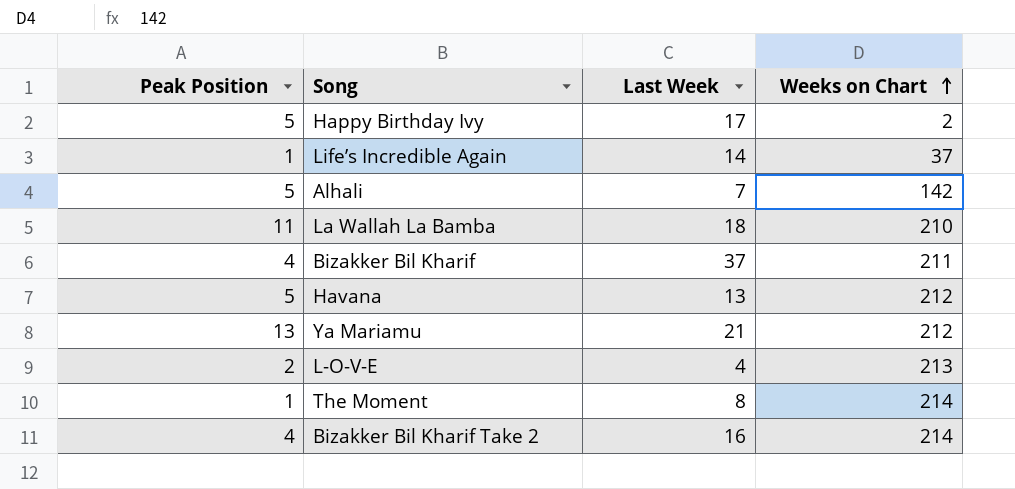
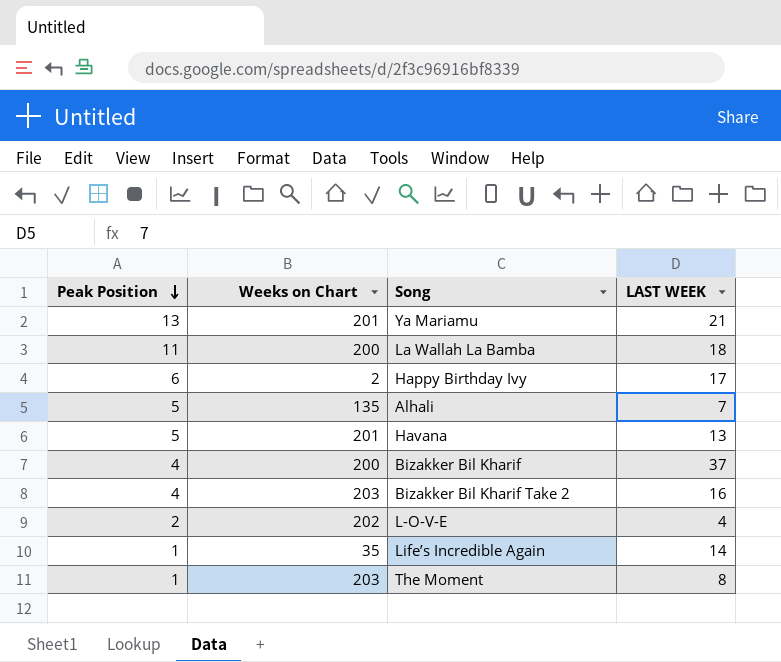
row order: Weeks on Chart ascending -> Peak Position descending
column Weeks on Chart | position: 4 -> 2
column name: Last Week -> LAST WEEK
Ya Mariamu | Weeks on Chart: 212 -> 201
La Wallah La Bamba | Weeks on Chart: 210 -> 200
Happy Birthday Ivy | Peak Position: 5 -> 6
Alhali | Weeks on Chart: 142 -> 135
Havana | Weeks on Chart: 212 -> 201
Bizakker Bil Kharif | Weeks on Chart: 211 -> 200
Bizakker Bil Kharif Take 2 | Weeks on Chart: 214 -> 203
L-O-V-E | Weeks on Chart: 213 -> 202
Life’s Incredible Again | Weeks on Chart: 37 -> 35
The Moment | Weeks on Chart: 214 -> 203

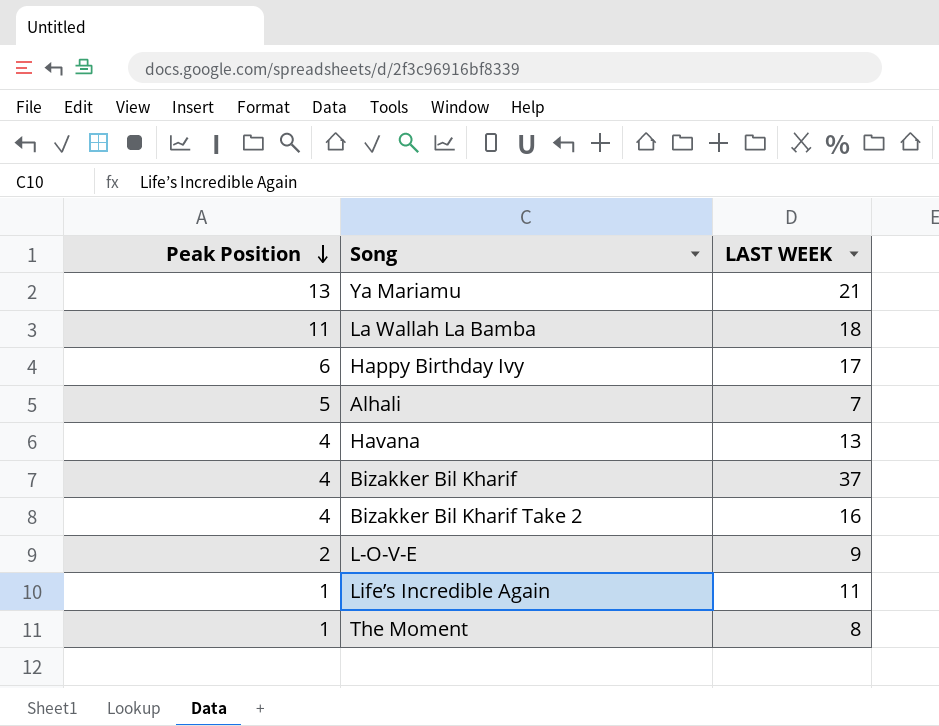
column Weeks on Chart | position: 2 -> none
Havana | Peak Position: 5 -> 4
L-O-V-E | LAST WEEK: 4 -> 9
Life’s Incredible Again | LAST WEEK: 14 -> 11

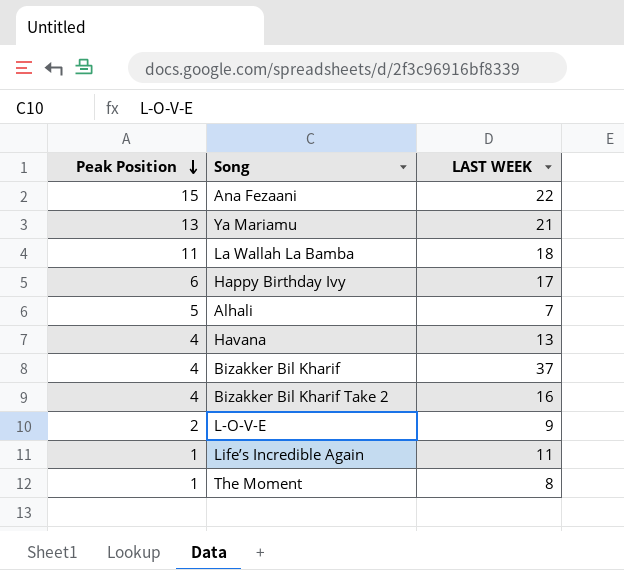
row Ana Fezaani: none -> 15 | 22

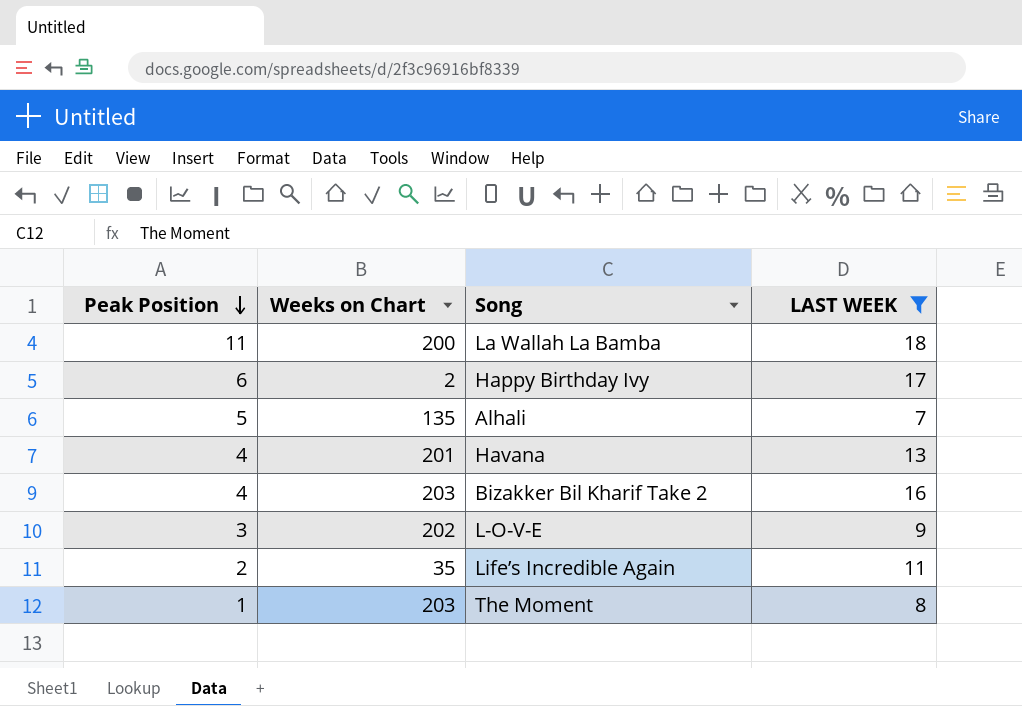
filter: none -> LAST WEEK <= 18
column Weeks on Chart | position: none -> 2
L-O-V-E | Peak Position: 2 -> 3
Life’s Incredible Again | Peak Position: 1 -> 2

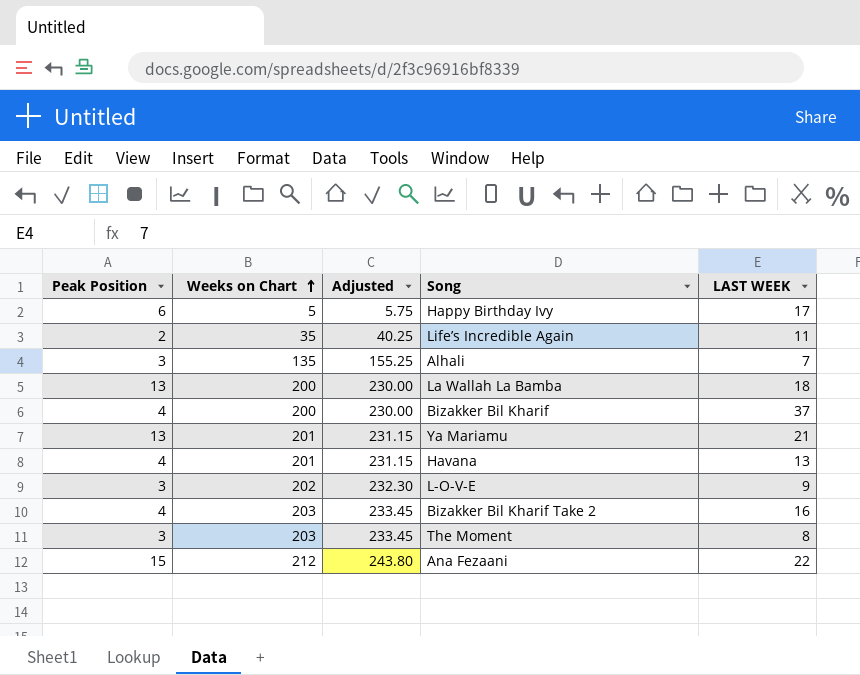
filter: LAST WEEK <= 18 -> none
row order: Peak Position descending -> Weeks on Chart ascending
column Adjusted | formula: none -> [Weeks on Chart] * 1.15
Happy Birthday Ivy | Weeks on Chart: 2 -> 5
Alhali | Peak Position: 5 -> 3
La Wallah La Bamba | Peak Position: 11 -> 13
The Moment | Peak Position: 1 -> 3

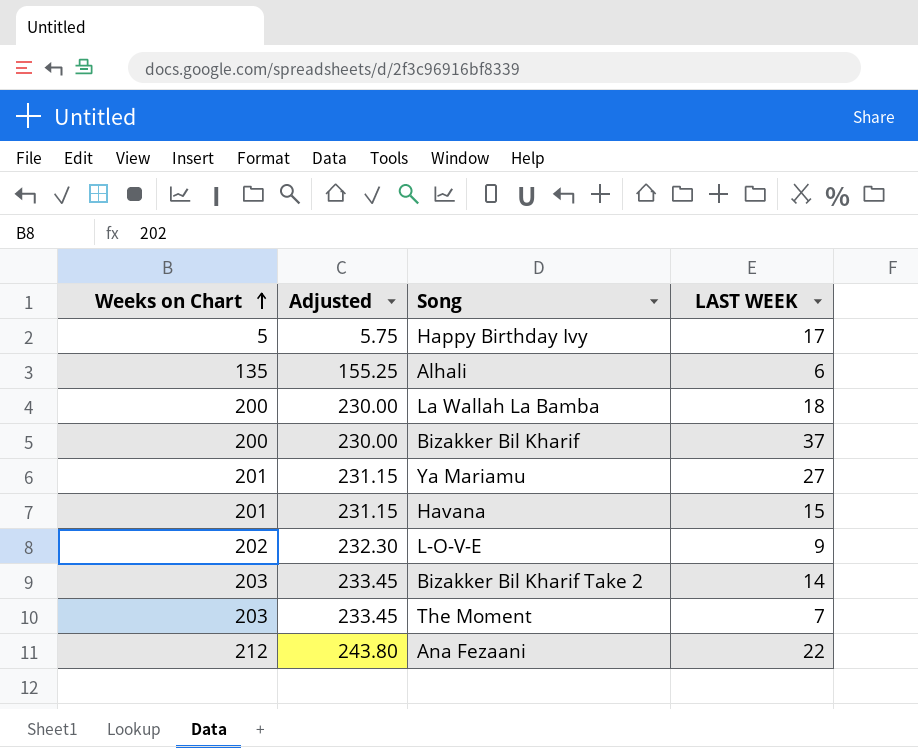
column Peak Position | position: 1 -> none
row Life’s Incredible Again: 2 | 35 | 40.25 | 11 -> none
Alhali | LAST WEEK: 7 -> 6
Ya Mariamu | LAST WEEK: 21 -> 27
Havana | LAST WEEK: 13 -> 15
Bizakker Bil Kharif Take 2 | LAST WEEK: 16 -> 14
The Moment | LAST WEEK: 8 -> 7

